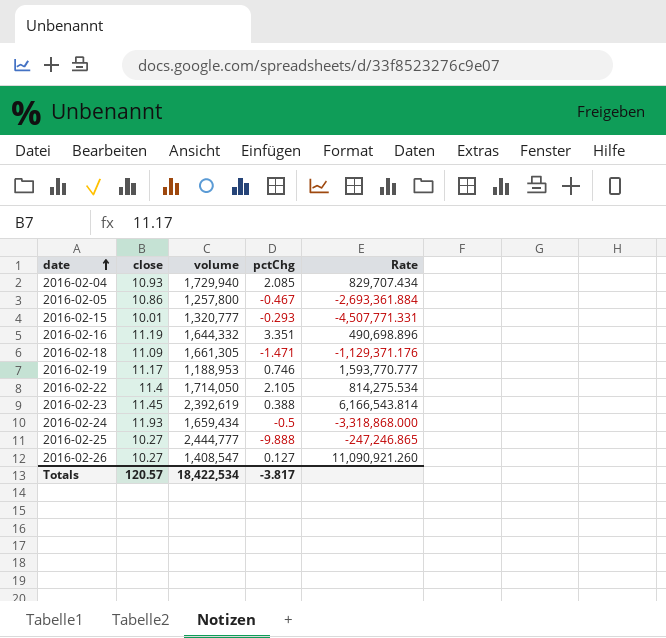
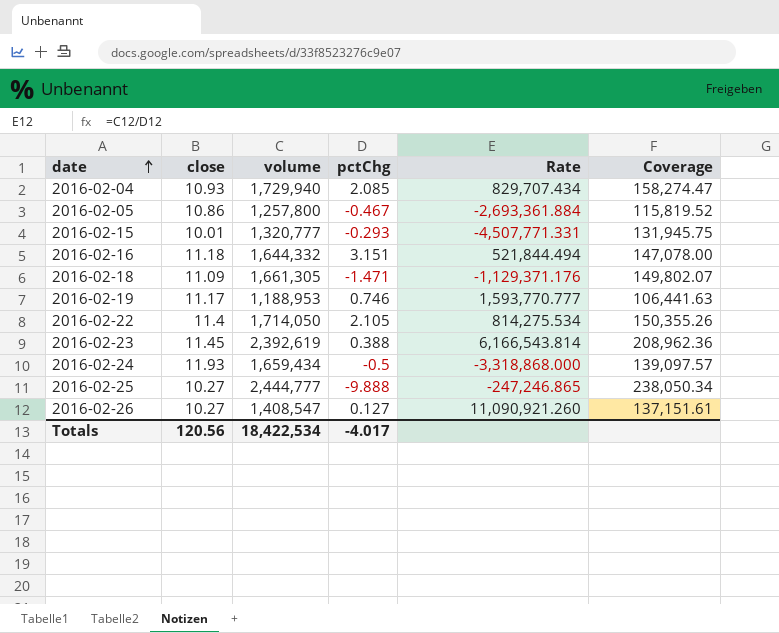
column Coverage | formula: none -> [volume] / [close]
2016-02-16 | close: 11.19 -> 11.18
2016-02-16 | pctChg: 3.351 -> 3.151
2016-02-16 | Rate: 490,698.896 -> 521,844.494
Totals | close: 120.57 -> 120.56
Totals | pctChg: -3.817 -> -4.017

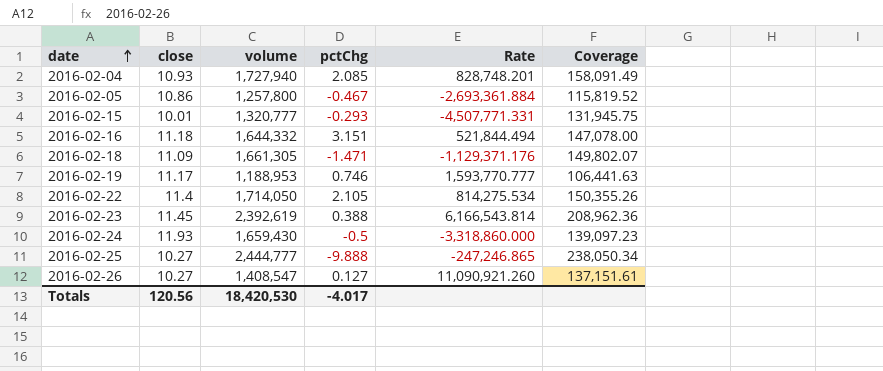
2016-02-04 | volume: 1,729,940 -> 1,727,940
2016-02-04 | Rate: 829,707.434 -> 828,748.201
2016-02-04 | Coverage: 158,274.47 -> 158,091.49
2016-02-24 | volume: 1,659,434 -> 1,659,430
2016-02-24 | Rate: -3,318,868.000 -> -3,318,860.000
2016-02-24 | Coverage: 139,097.57 -> 139,097.23
Totals | volume: 18,422,534 -> 18,420,530

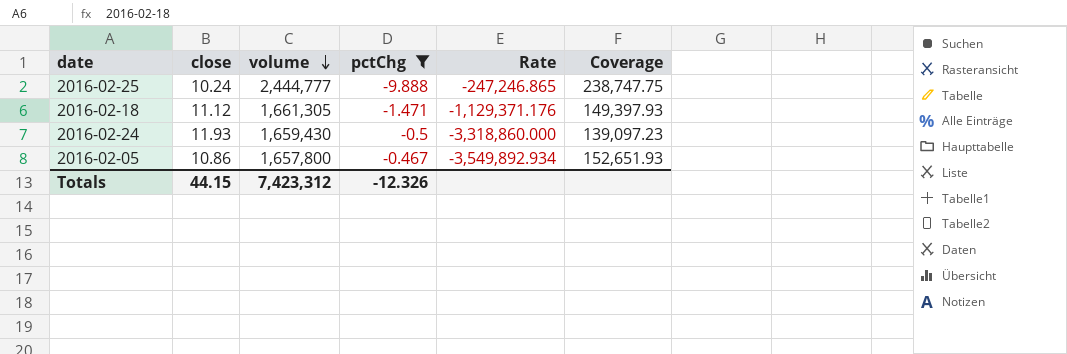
filter: none -> pctChg <= -0.467
row order: date ascending -> volume descending
2016-02-25 | close: 10.27 -> 10.24
2016-02-25 | Coverage: 238,050.34 -> 238,747.75
2016-02-18 | close: 11.09 -> 11.12
2016-02-18 | Coverage: 149,802.07 -> 149,397.93
2016-02-05 | volume: 1,257,800 -> 1,657,800
2016-02-05 | Rate: -2,693,361.884 -> -3,549,892.934
2016-02-05 | Coverage: 115,819.52 -> 152,651.93
Totals | close: 120.56 -> 44.15
Totals | volume: 18,420,530 -> 7,423,312
Totals | pctChg: -4.017 -> -12.326

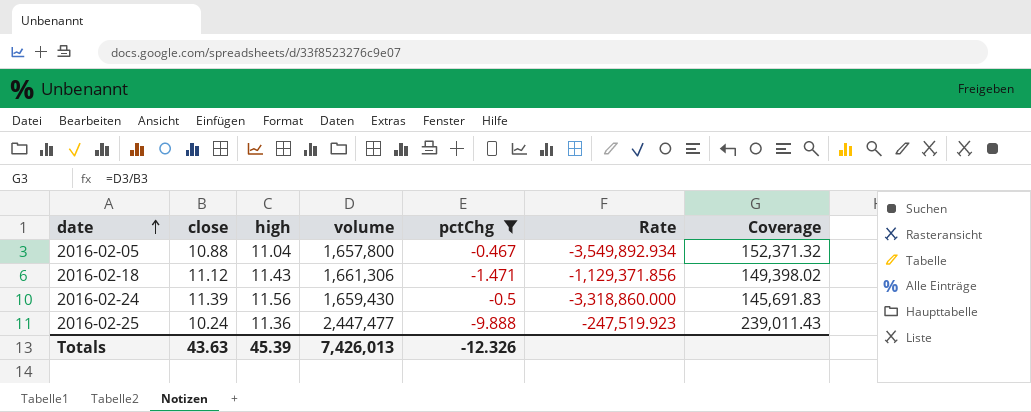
row order: volume descending -> date ascending
column high | position: none -> 3
2016-02-05 | close: 10.86 -> 10.88
2016-02-05 | Coverage: 152,651.93 -> 152,371.32
2016-02-18 | volume: 1,661,305 -> 1,661,306
2016-02-18 | Rate: -1,129,371.176 -> -1,129,371.856
2016-02-18 | Coverage: 149,397.93 -> 149,398.02
2016-02-24 | close: 11.93 -> 11.39
2016-02-24 | Coverage: 139,097.23 -> 145,691.83
2016-02-25 | volume: 2,444,777 -> 2,447,477
2016-02-25 | Rate: -247,246.865 -> -247,519.923
2016-02-25 | Coverage: 238,747.75 -> 239,011.43
Totals | close: 44.15 -> 43.63
Totals | volume: 7,423,312 -> 7,426,013

